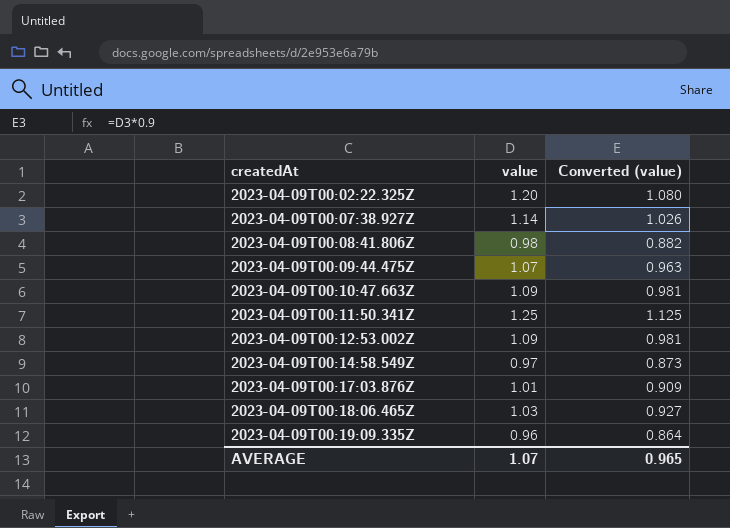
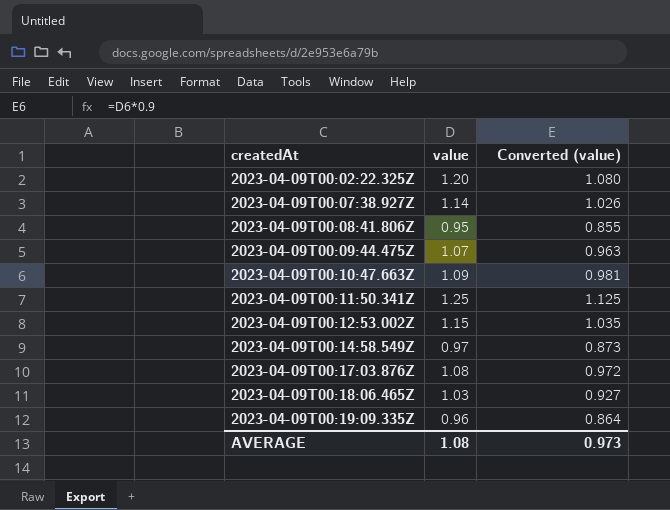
2023-04-09T00:08:41.806Z | value: 0.98 -> 0.95
2023-04-09T00:08:41.806Z | Converted (value): 0.882 -> 0.855
2023-04-09T00:12:53.002Z | value: 1.09 -> 1.15
2023-04-09T00:12:53.002Z | Converted (value): 0.981 -> 1.035
2023-04-09T00:17:03.876Z | value: 1.01 -> 1.08
2023-04-09T00:17:03.876Z | Converted (value): 0.909 -> 0.972
AVERAGE | value: 1.07 -> 1.08
AVERAGE | Converted (value): 0.965 -> 0.973

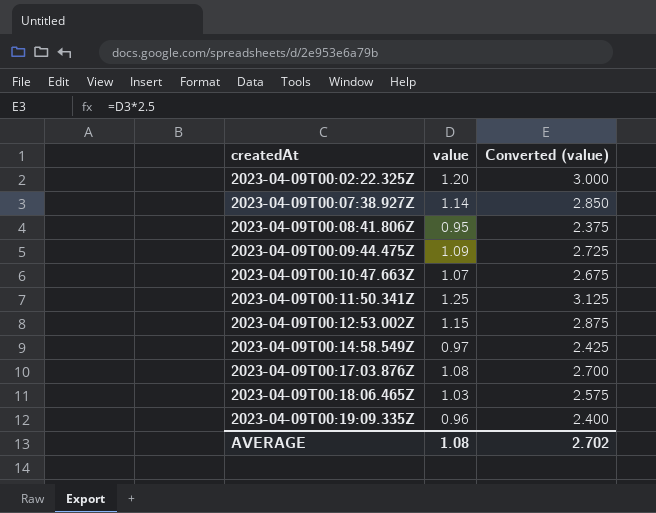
column Converted (value) | formula: [value] * 0.9 -> [value] * 2.5
2023-04-09T00:09:44.475Z | value: 1.07 -> 1.09
2023-04-09T00:10:47.663Z | value: 1.09 -> 1.07
AVERAGE | Converted (value): 0.973 -> 2.702

